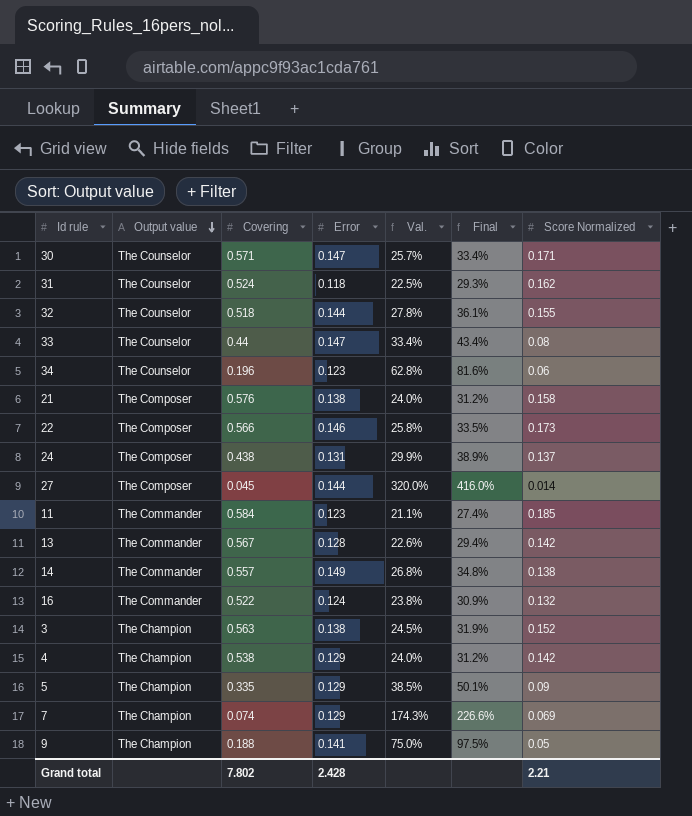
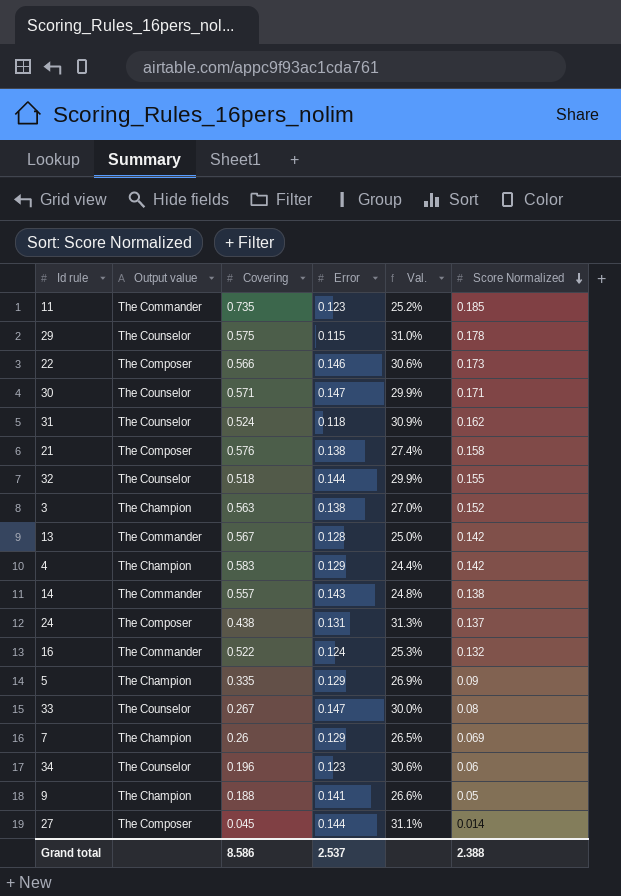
row order: Output value descending -> Score Normalized descending
column Final | formula: [Val.] * 1.3 -> none
column Val. | formula: [Error] / [Covering] -> [Score Normalized] / [Covering]
11 | Covering: 0.584 -> 0.735
row 29: none -> The Counselor | 0.575 | 0.115 | 31.0% | 0.178
4 | Covering: 0.538 -> 0.583
14 | Error: 0.149 -> 0.143
33 | Covering: 0.44 -> 0.267
7 | Covering: 0.074 -> 0.26
Grand total | Covering: 7.802 -> 8.586
Grand total | Error: 2.428 -> 2.537
Grand total | Score Normalized: 2.21 -> 2.388

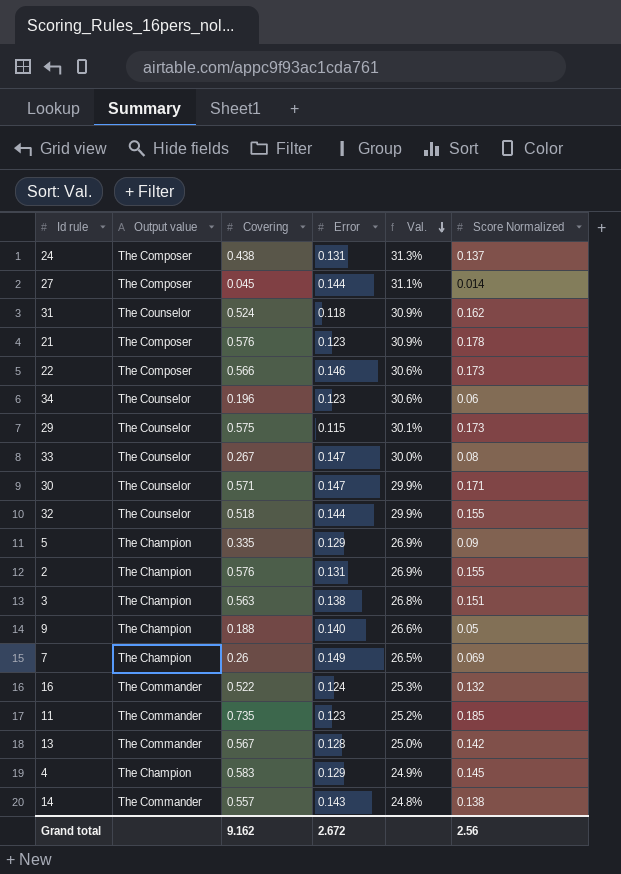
row order: Score Normalized descending -> Val. descending
21 | Error: 0.138 -> 0.123
21 | Val.: 27.4% -> 30.9%
21 | Score Normalized: 0.158 -> 0.178
29 | Val.: 31.0% -> 30.1%
29 | Score Normalized: 0.178 -> 0.173
row 2: none -> The Champion | 0.576 | 0.131 | 26.9% | 0.155
3 | Val.: 27.0% -> 26.8%
3 | Score Normalized: 0.152 -> 0.151
9 | Error: 0.141 -> 0.140
7 | Error: 0.129 -> 0.149
4 | Val.: 24.4% -> 24.9%
4 | Score Normalized: 0.142 -> 0.145
Grand total | Covering: 8.586 -> 9.162
Grand total | Error: 2.537 -> 2.672
Grand total | Score Normalized: 2.388 -> 2.56

